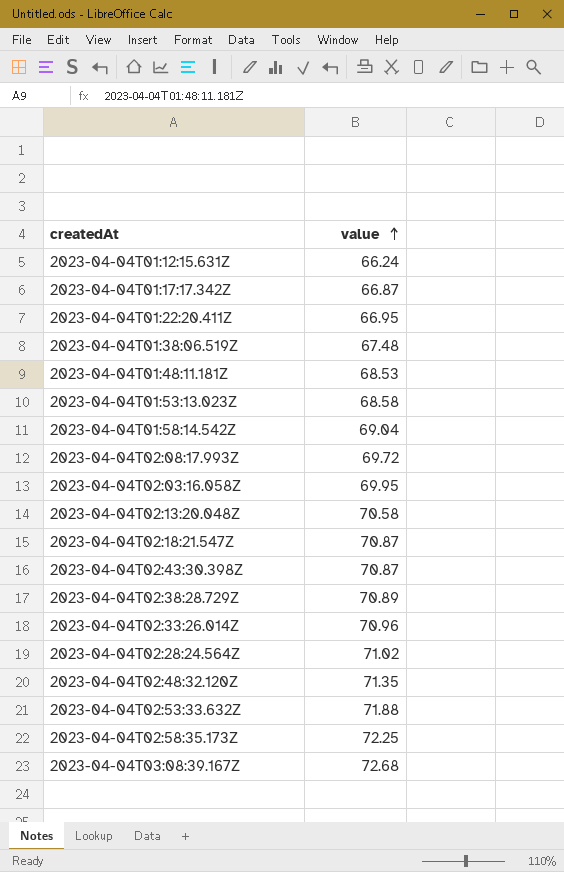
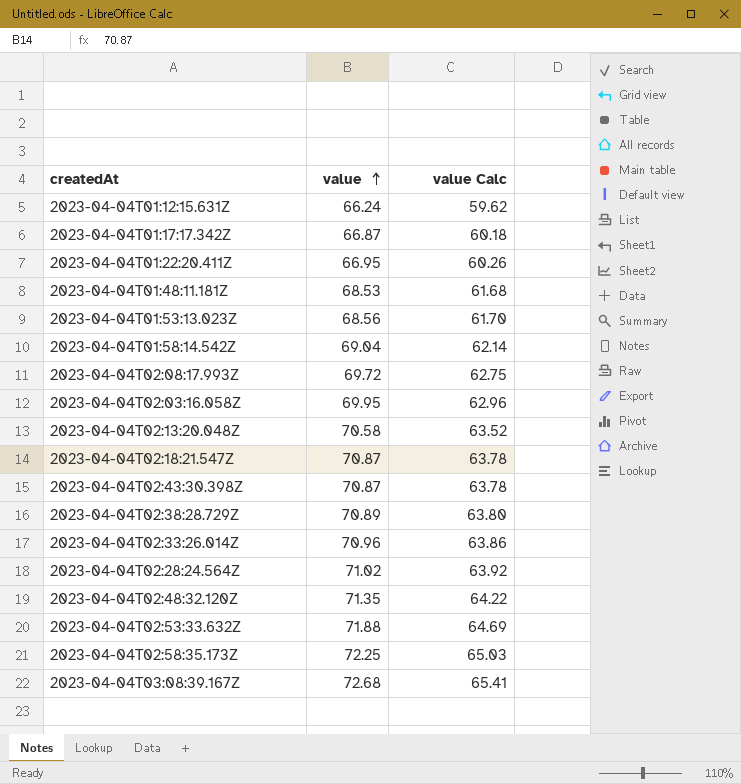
column value Calc | formula: none -> [value] * 0.9
row 2023-04-04T01:38:06.519Z: 67.48 -> none
2023-04-04T01:53:13.023Z | value: 68.58 -> 68.56

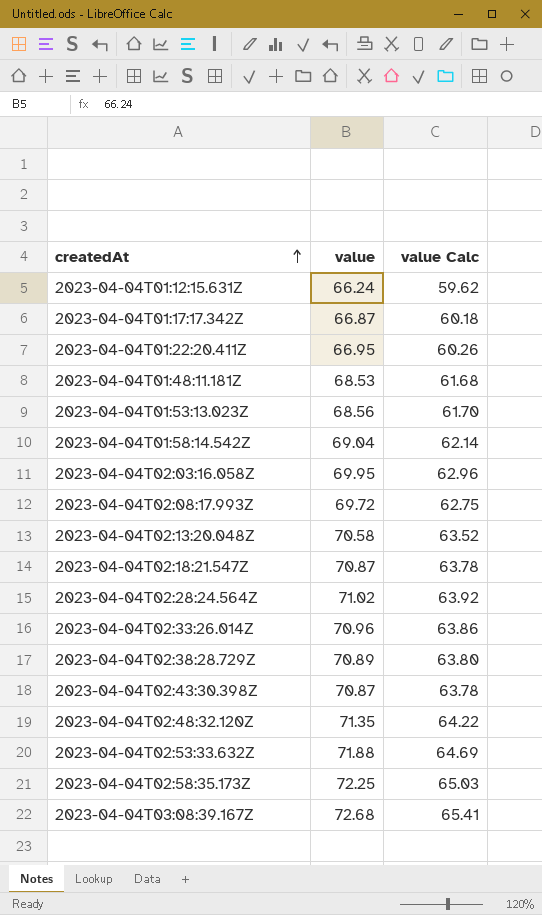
row order: value ascending -> createdAt ascending

